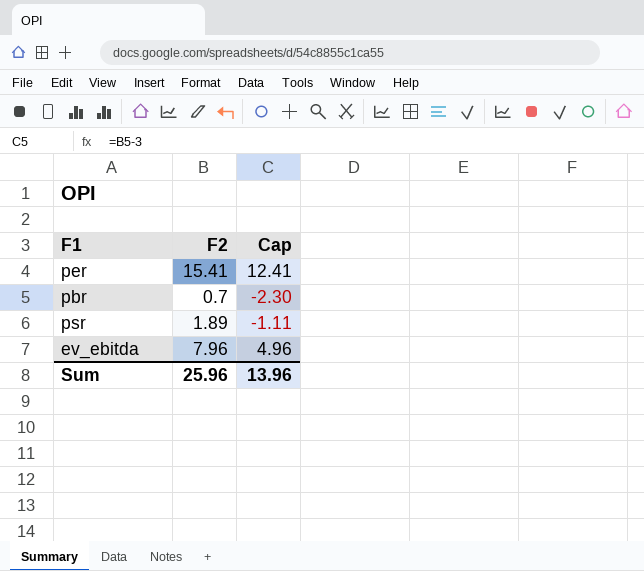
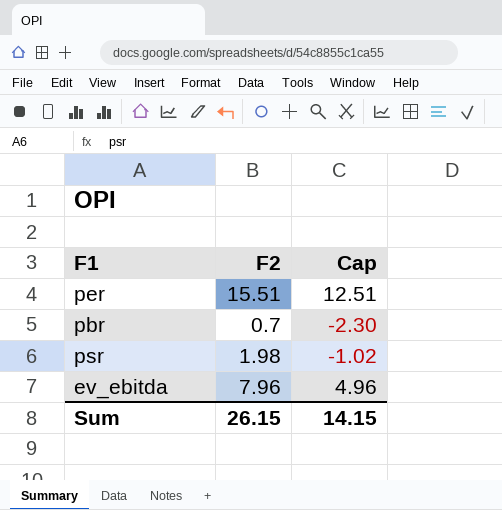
per | F2: 15.41 -> 15.51
per | Cap: 12.41 -> 12.51
psr | F2: 1.89 -> 1.98
psr | Cap: -1.11 -> -1.02
Sum | F2: 25.96 -> 26.15
Sum | Cap: 13.96 -> 14.15

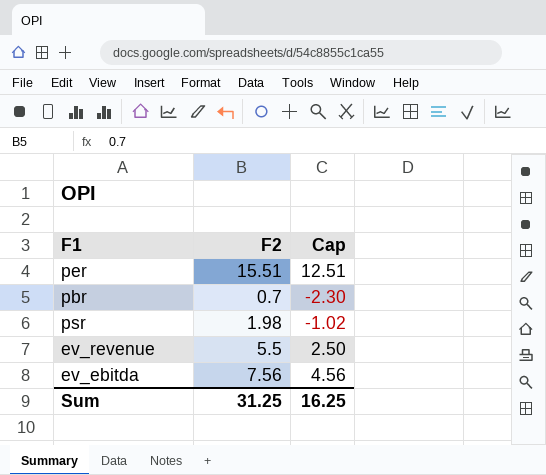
row ev_revenue: none -> 5.5 | 2.50
ev_ebitda | F2: 7.96 -> 7.56
ev_ebitda | Cap: 4.96 -> 4.56
Sum | F2: 26.15 -> 31.25
Sum | Cap: 14.15 -> 16.25

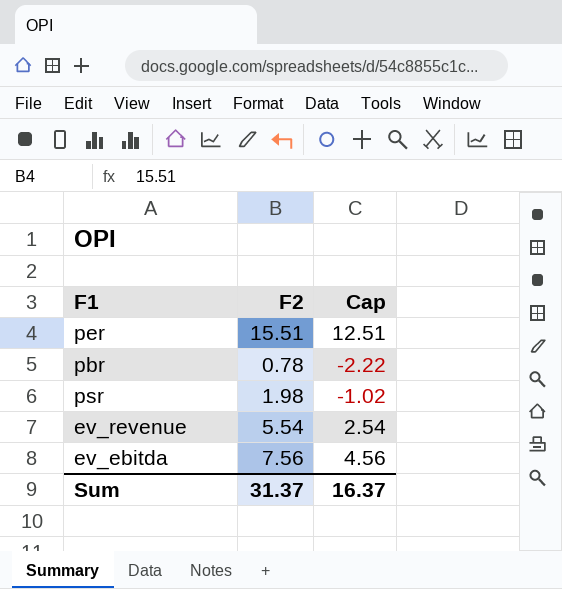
pbr | F2: 0.7 -> 0.78
pbr | Cap: -2.30 -> -2.22
ev_revenue | F2: 5.5 -> 5.54
ev_revenue | Cap: 2.50 -> 2.54
Sum | F2: 31.25 -> 31.37
Sum | Cap: 16.25 -> 16.37

